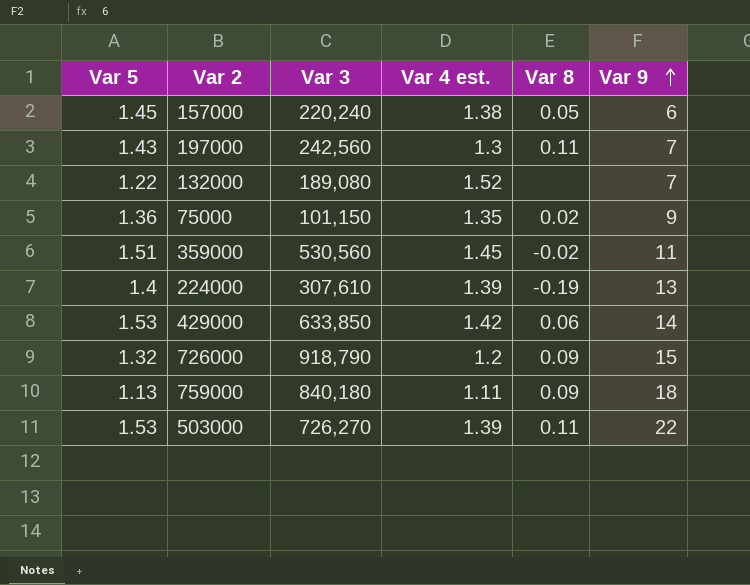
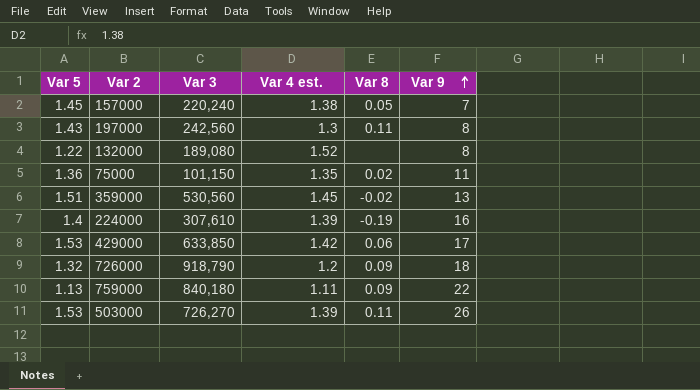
157000 | Var 9: 6 -> 7
197000 | Var 9: 7 -> 8
132000 | Var 9: 7 -> 8
75000 | Var 9: 9 -> 11
359000 | Var 9: 11 -> 13
224000 | Var 9: 13 -> 16
429000 | Var 9: 14 -> 17
726000 | Var 9: 15 -> 18
759000 | Var 9: 18 -> 22
503000 | Var 9: 22 -> 26

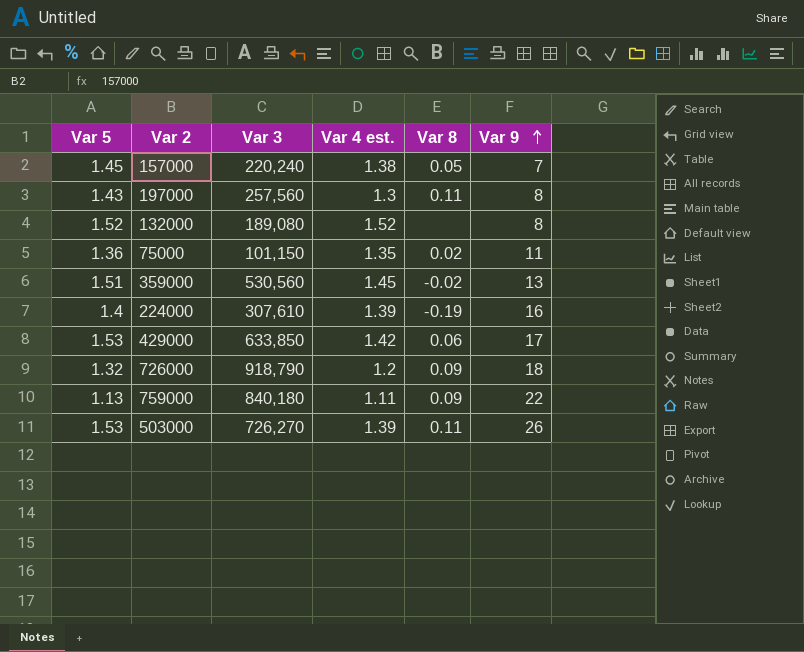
197000 | Var 3: 242,560 -> 257,560
132000 | Var 5: 1.22 -> 1.52

